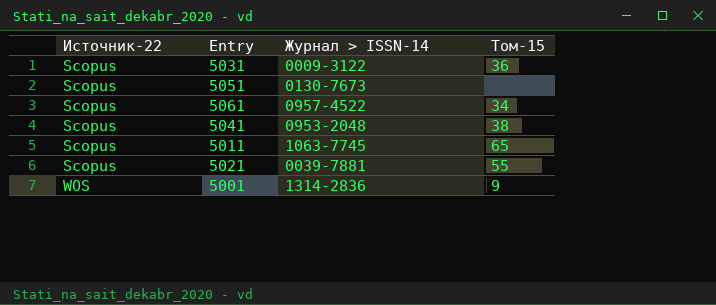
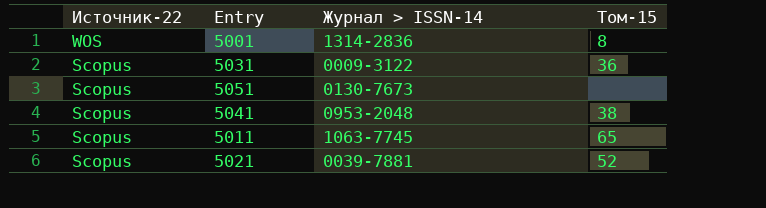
row order: Источник-22 ascending -> Источник-22 descending
row 5061: Scopus | 0957-4522 | 34 -> none
5001 | Том-15: 9 -> 8
5021 | Том-15: 55 -> 52

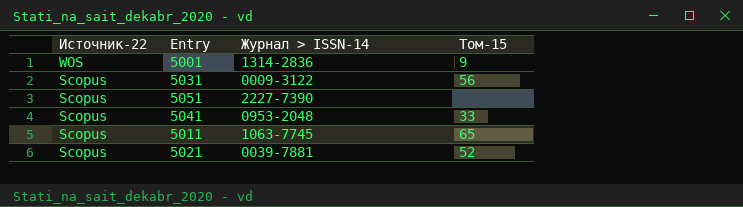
5001 | Том-15: 8 -> 9
5031 | Том-15: 36 -> 56
5051 | Журнал > ISSN-14: 0130-7673 -> 2227-7390
5041 | Том-15: 38 -> 33

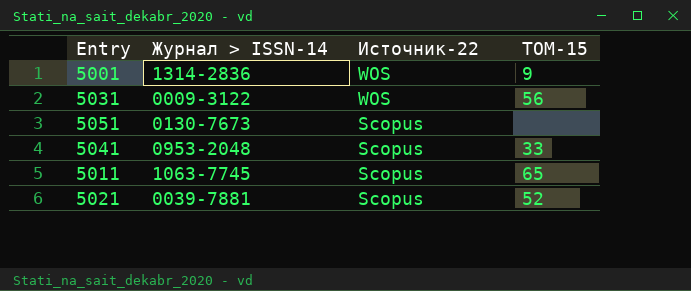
column Источник-22 | position: 1 -> 3
column name: Том-15 -> ТОМ-15
5031 | Источник-22: Scopus -> WOS
5051 | Журнал > ISSN-14: 2227-7390 -> 0130-7673

